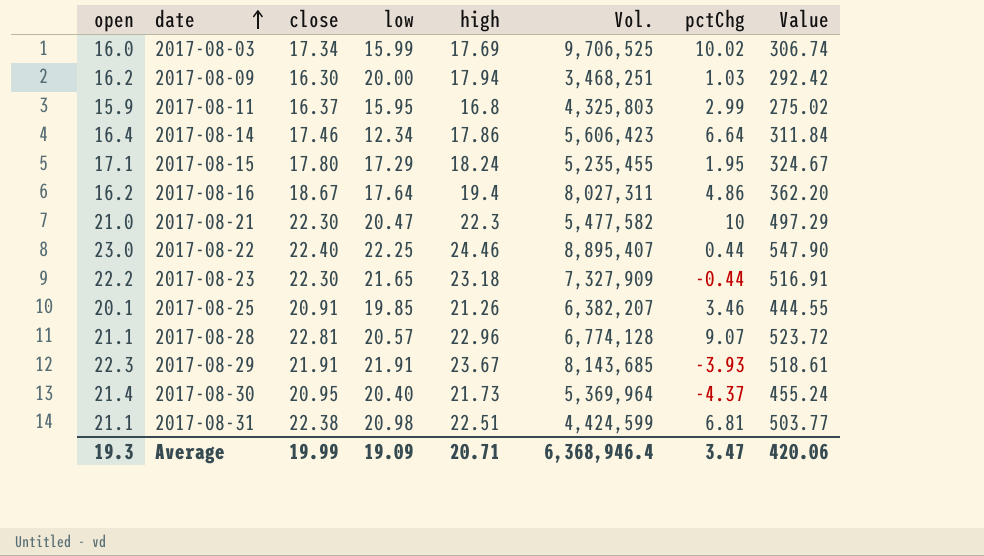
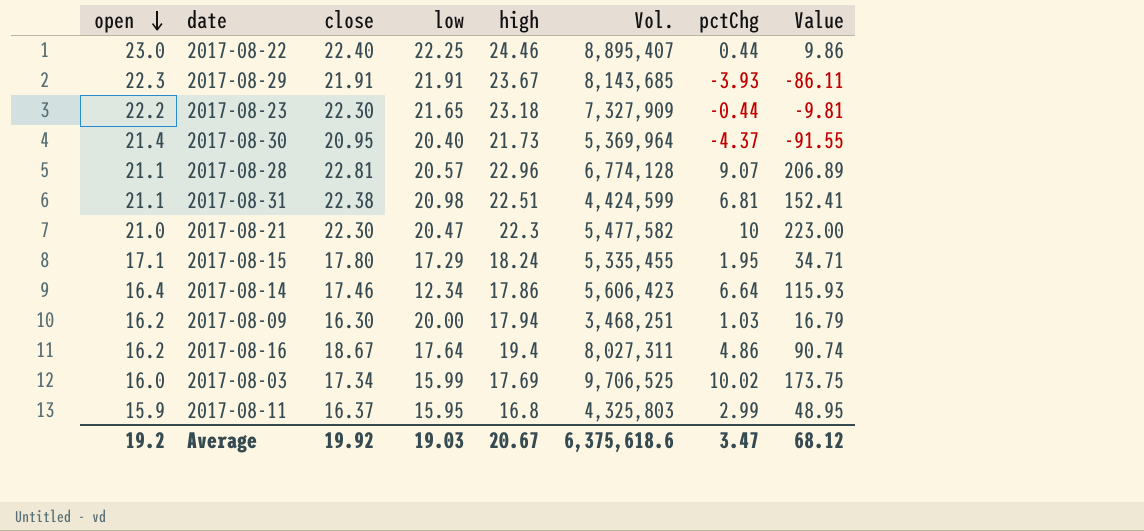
row order: date ascending -> open descending
column Value | formula: [close] * [high] -> [close] * [pctChg]
row 2017-08-25: 20.1 | 20.91 | 19.85 | 21.26 | 6,382,207 | 3.46 | 444.55 -> none
2017-08-15 | Vol.: 5,235,455 -> 5,335,455
Average | open: 19.3 -> 19.2
Average | close: 19.99 -> 19.92
Average | low: 19.09 -> 19.03
Average | high: 20.71 -> 20.67
Average | Vol.: 6,368,946.4 -> 6,375,618.6
Average | Value: 420.06 -> 68.12

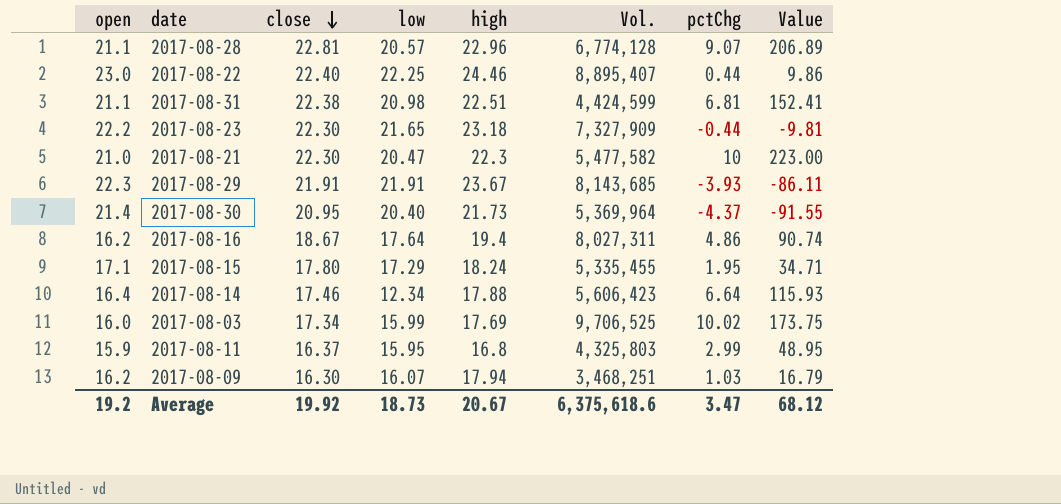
row order: open descending -> close descending
2017-08-14 | high: 17.86 -> 17.88
2017-08-09 | low: 20.00 -> 16.07
Average | low: 19.03 -> 18.73

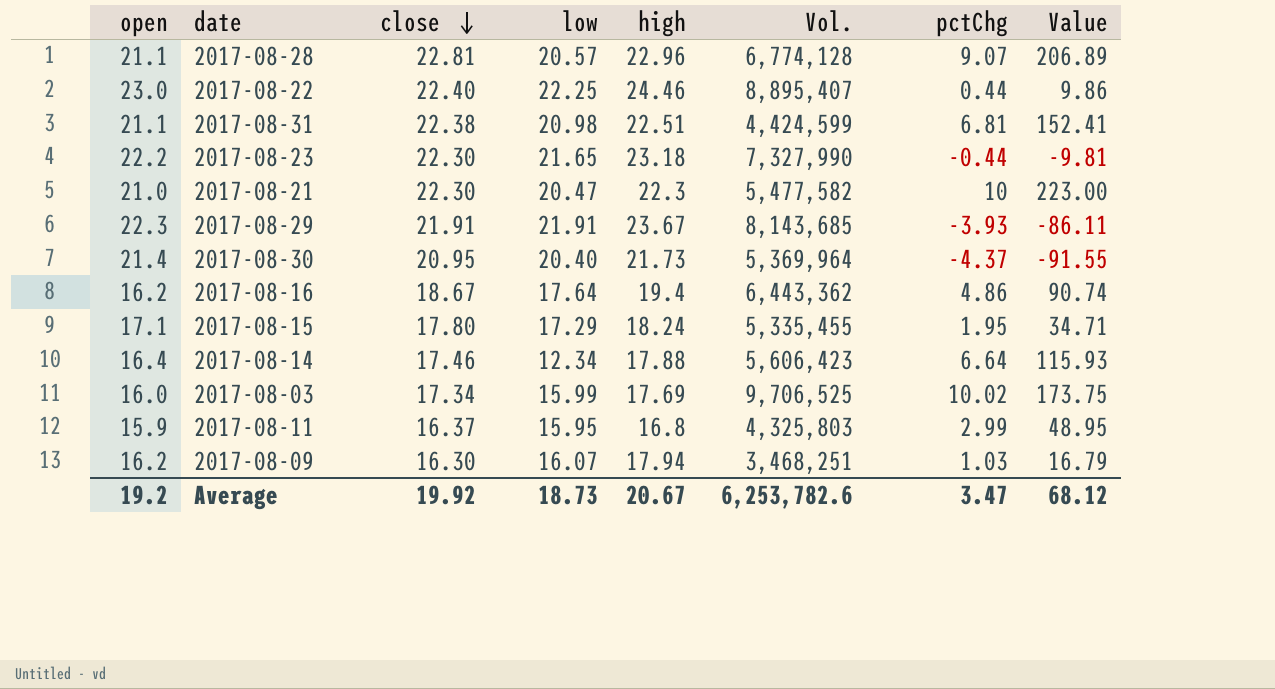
2017-08-23 | Vol.: 7,327,909 -> 7,327,990
2017-08-16 | Vol.: 8,027,311 -> 6,443,362
Average | Vol.: 6,375,618.6 -> 6,253,782.6

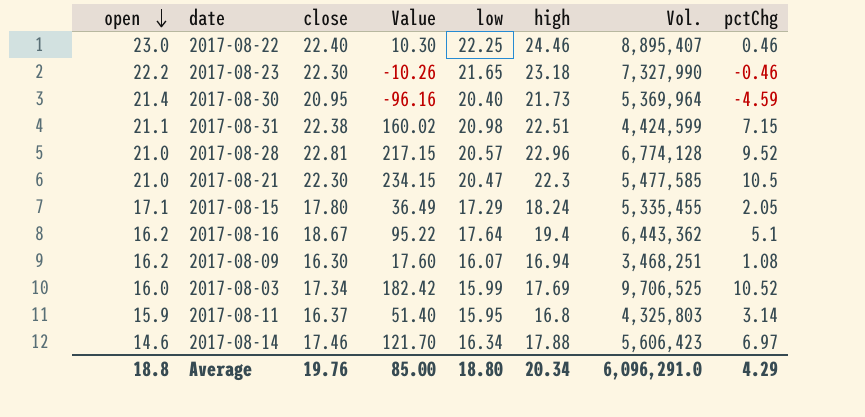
row order: close descending -> open descending
column Value | position: 8 -> 4
row 2017-08-29: 22.3 | 21.91 | 21.91 | 23.67 | 8,143,685 | -3.93 | -86.11 -> none
2017-08-22 | Value: 9.86 -> 10.30
2017-08-22 | pctChg: 0.44 -> 0.46
2017-08-23 | Value: -9.81 -> -10.26
2017-08-23 | pctChg: -0.44 -> -0.46
2017-08-30 | Value: -91.55 -> -96.16
2017-08-30 | pctChg: -4.37 -> -4.59
2017-08-31 | Value: 152.41 -> 160.02
2017-08-31 | pctChg: 6.81 -> 7.15
2017-08-28 | open: 21.1 -> 21.0
2017-08-28 | Value: 206.89 -> 217.15
2017-08-28 | pctChg: 9.07 -> 9.52
2017-08-21 | Value: 223.00 -> 234.15
2017-08-21 | Vol.: 5,477,582 -> 5,477,585
2017-08-21 | pctChg: 10 -> 10.5
2017-08-15 | Value: 34.71 -> 36.49
2017-08-15 | pctChg: 1.95 -> 2.05
2017-08-16 | Value: 90.74 -> 95.22
2017-08-16 | pctChg: 4.86 -> 5.1
2017-08-09 | Value: 16.79 -> 17.60
2017-08-09 | high: 17.94 -> 16.94
2017-08-09 | pctChg: 1.03 -> 1.08
2017-08-03 | Value: 173.75 -> 182.42
2017-08-03 | pctChg: 10.02 -> 10.52
2017-08-11 | Value: 48.95 -> 51.40
2017-08-11 | pctChg: 2.99 -> 3.14
2017-08-14 | open: 16.4 -> 14.6
2017-08-14 | Value: 115.93 -> 121.70
2017-08-14 | low: 12.34 -> 16.34
2017-08-14 | pctChg: 6.64 -> 6.97
Average | open: 19.2 -> 18.8
Average | close: 19.92 -> 19.76
Average | Value: 68.12 -> 85.00
Average | low: 18.73 -> 18.80
Average | high: 20.67 -> 20.34
Average | Vol.: 6,253,782.6 -> 6,096,291.0
Average | pctChg: 3.47 -> 4.29

